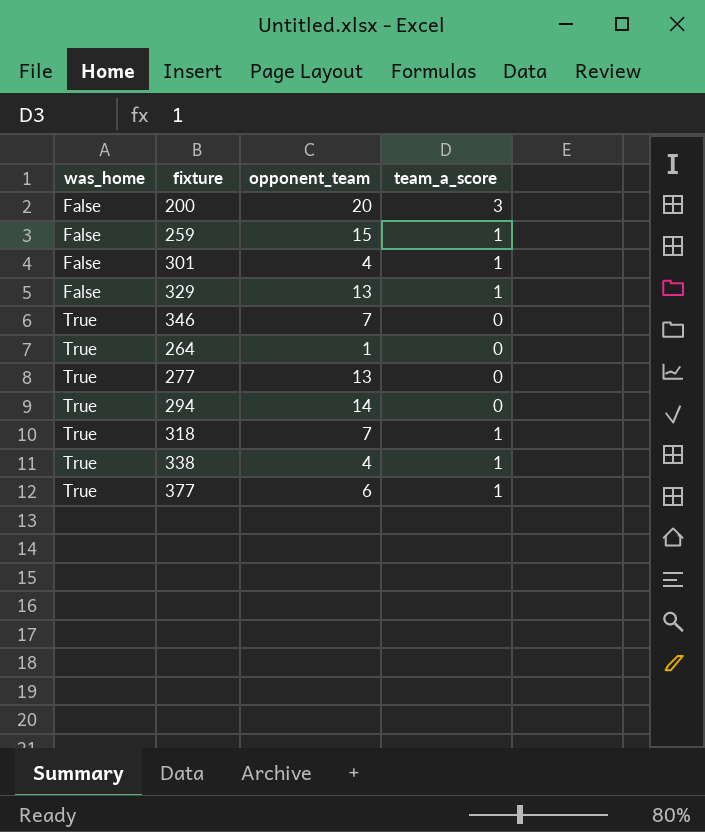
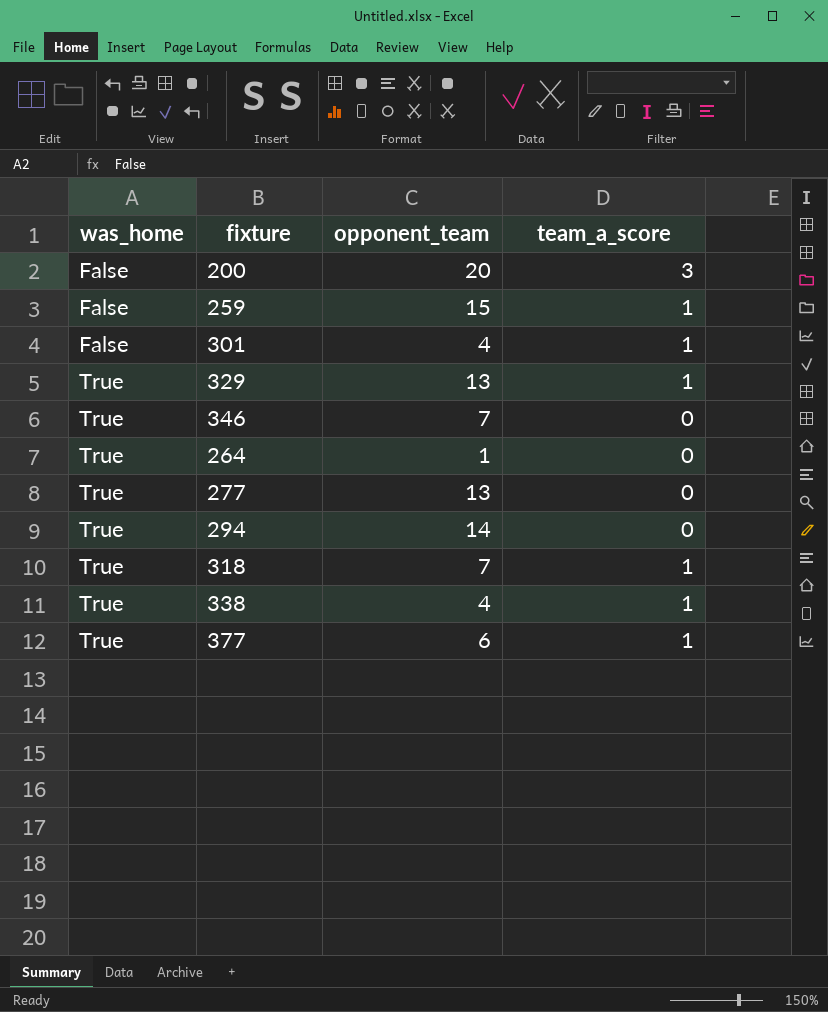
329 | was_home: False -> True

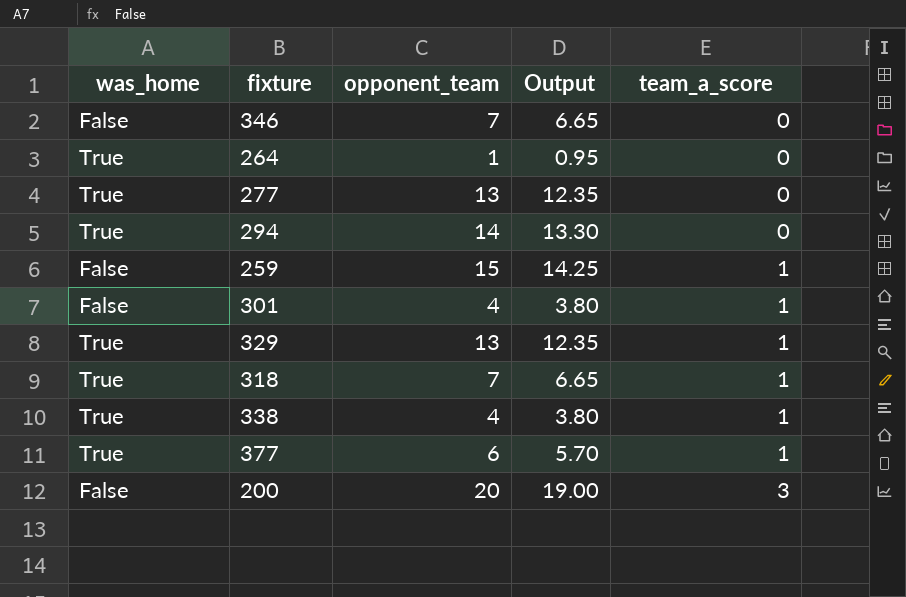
row order: was_home ascending -> team_a_score ascending
column Output | formula: none -> [opponent_team] * 0.95
346 | was_home: True -> False

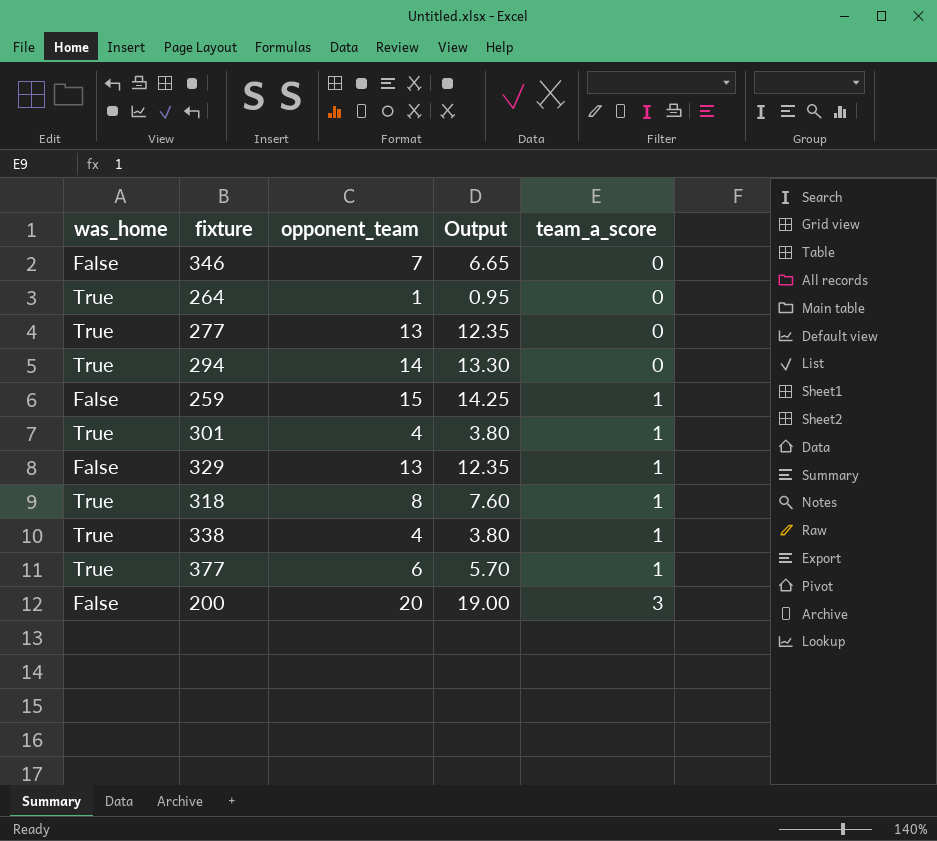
301 | was_home: False -> True
329 | was_home: True -> False
318 | opponent_team: 7 -> 8
318 | Output: 6.65 -> 7.60

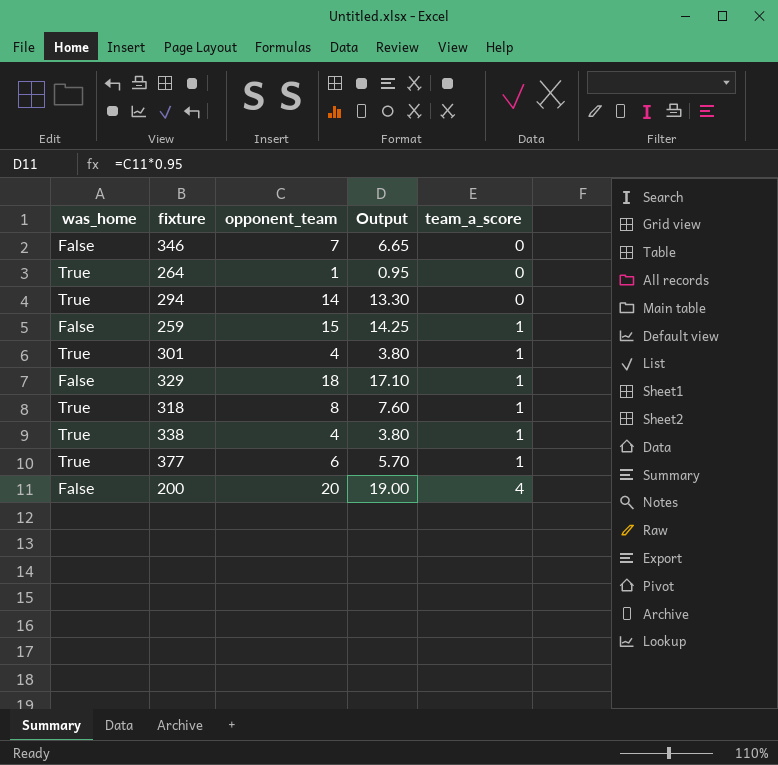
row 277: True | 13 | 12.35 | 0 -> none
329 | opponent_team: 13 -> 18
329 | Output: 12.35 -> 17.10
200 | team_a_score: 3 -> 4

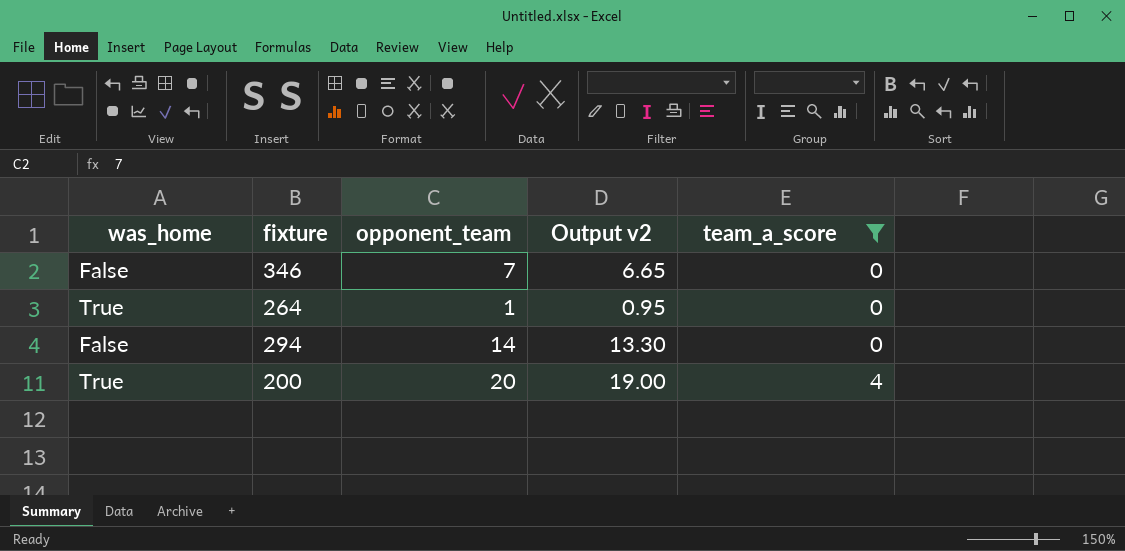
filter: none -> team_a_score != 1
column name: Output -> Output v2
294 | was_home: True -> False
200 | was_home: False -> True

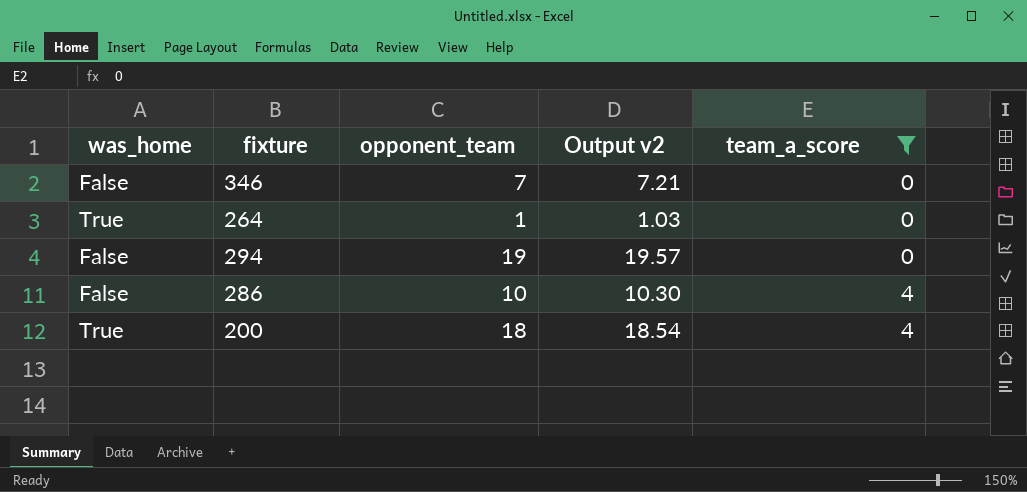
column Output v2 | formula: [opponent_team] * 0.95 -> [opponent_team] * 1.03
294 | opponent_team: 14 -> 19
row 286: none -> False | 10 | 10.30 | 4
200 | opponent_team: 20 -> 18

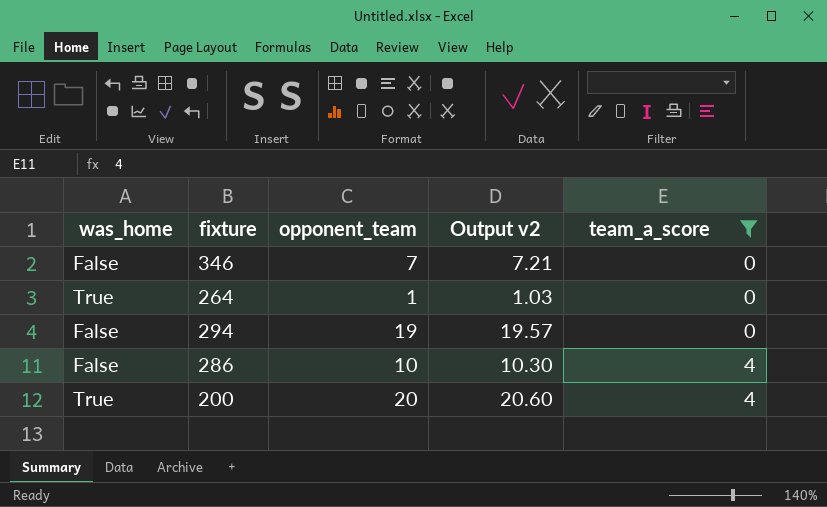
200 | opponent_team: 18 -> 20
200 | Output v2: 18.54 -> 20.60

